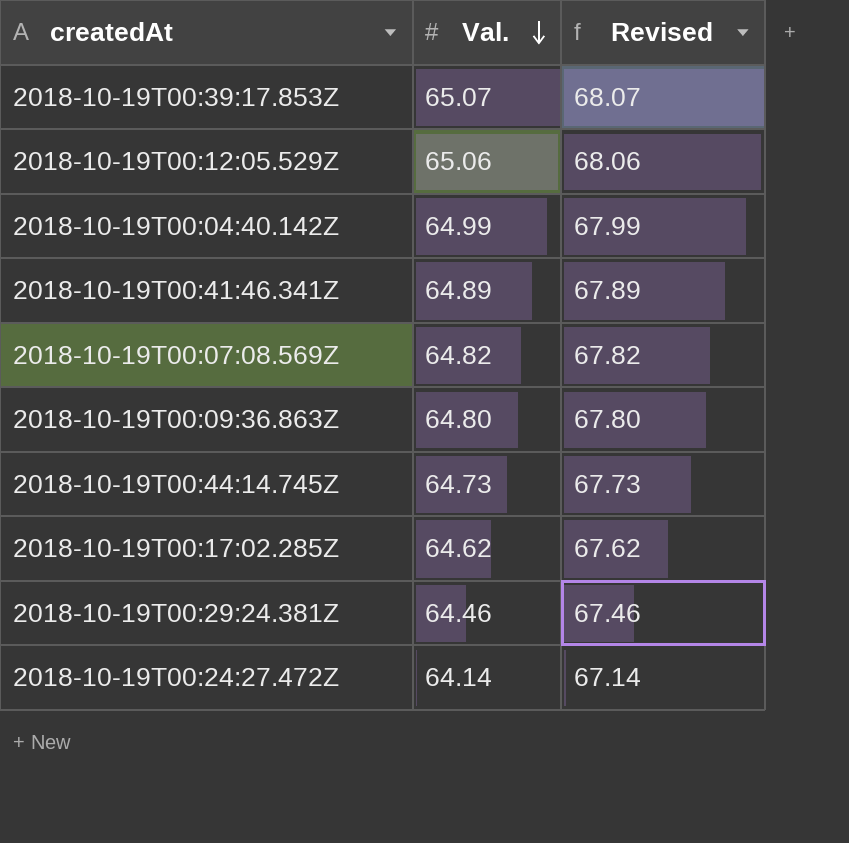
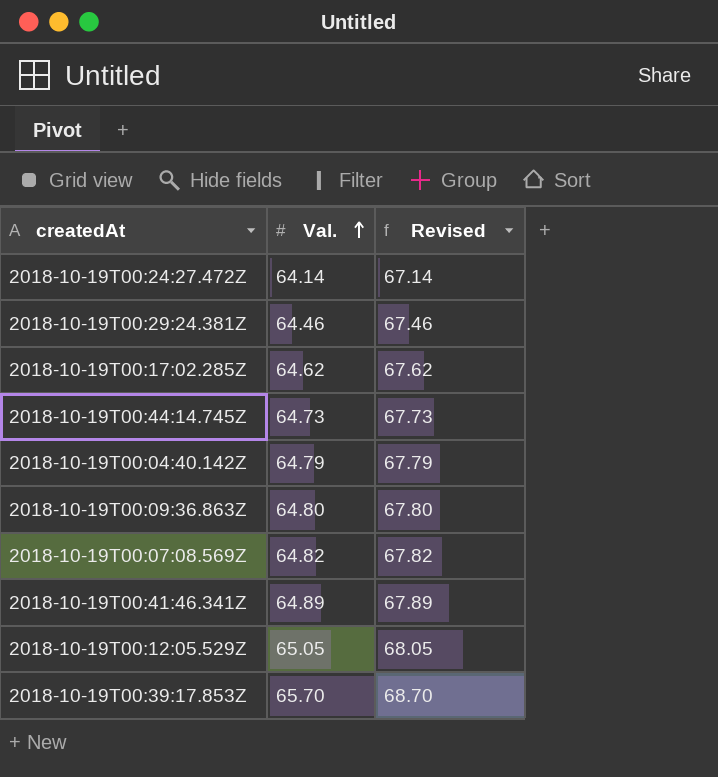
row order: Val. descending -> Val. ascending
2018-10-19T00:04:40.142Z | Val.: 64.99 -> 64.79
2018-10-19T00:04:40.142Z | Revised: 67.99 -> 67.79
2018-10-19T00:12:05.529Z | Val.: 65.06 -> 65.05
2018-10-19T00:12:05.529Z | Revised: 68.06 -> 68.05
2018-10-19T00:39:17.853Z | Val.: 65.07 -> 65.70
2018-10-19T00:39:17.853Z | Revised: 68.07 -> 68.70

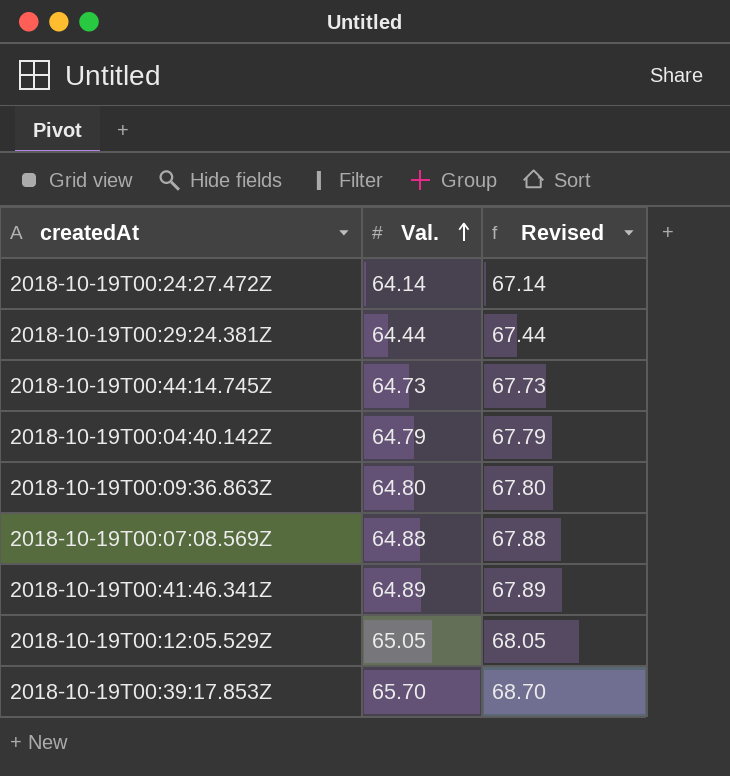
row 2018-10-19T00:17:02.285Z: 64.62 | 67.62 -> none
2018-10-19T00:29:24.381Z | Val.: 64.46 -> 64.44
2018-10-19T00:29:24.381Z | Revised: 67.46 -> 67.44
2018-10-19T00:07:08.569Z | Val.: 64.82 -> 64.88
2018-10-19T00:07:08.569Z | Revised: 67.82 -> 67.88

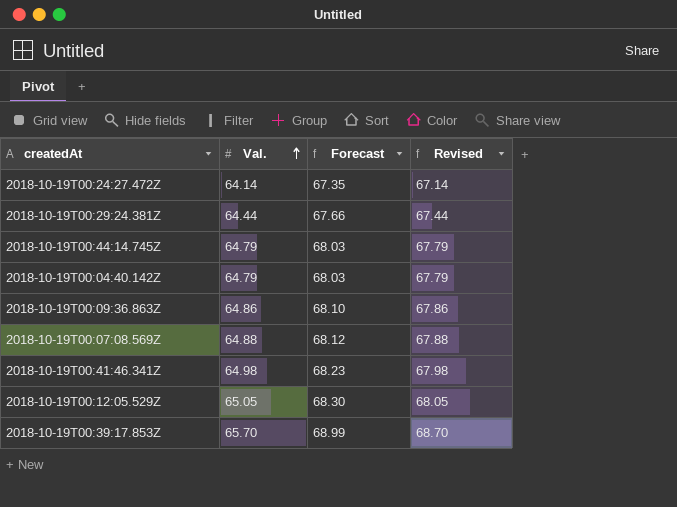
column Forecast | formula: none -> [Val.] * 1.05
2018-10-19T00:44:14.745Z | Val.: 64.73 -> 64.79
2018-10-19T00:44:14.745Z | Revised: 67.73 -> 67.79
2018-10-19T00:09:36.863Z | Val.: 64.80 -> 64.86
2018-10-19T00:09:36.863Z | Revised: 67.80 -> 67.86
2018-10-19T00:41:46.341Z | Val.: 64.89 -> 64.98
2018-10-19T00:41:46.341Z | Revised: 67.89 -> 67.98

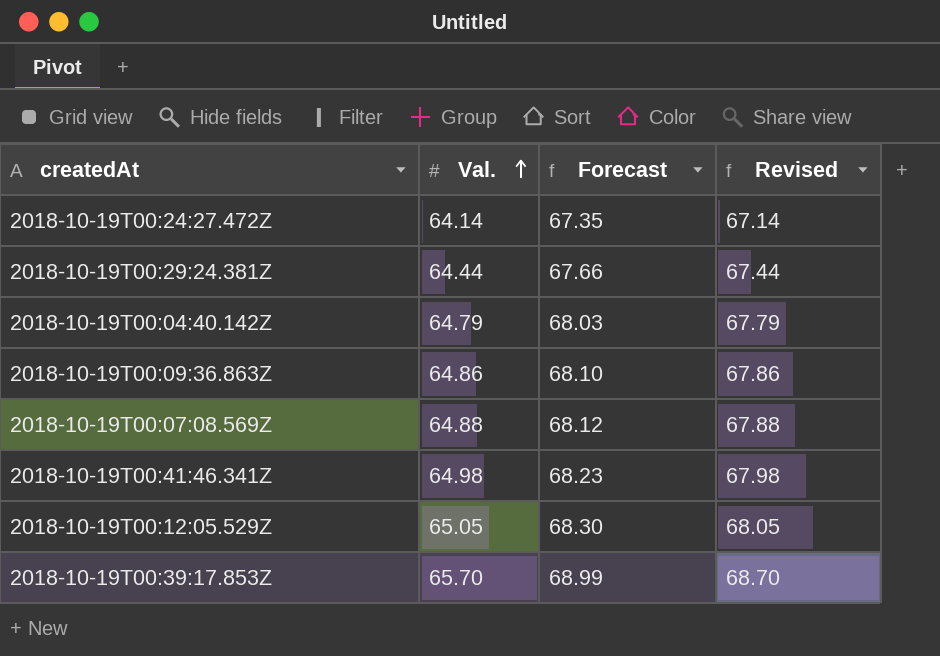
row 2018-10-19T00:44:14.745Z: 64.79 | 68.03 | 67.79 -> none

